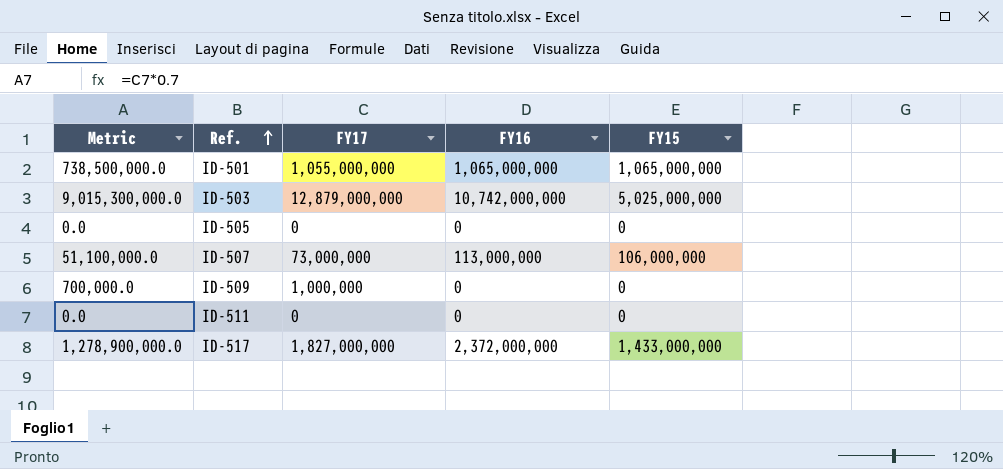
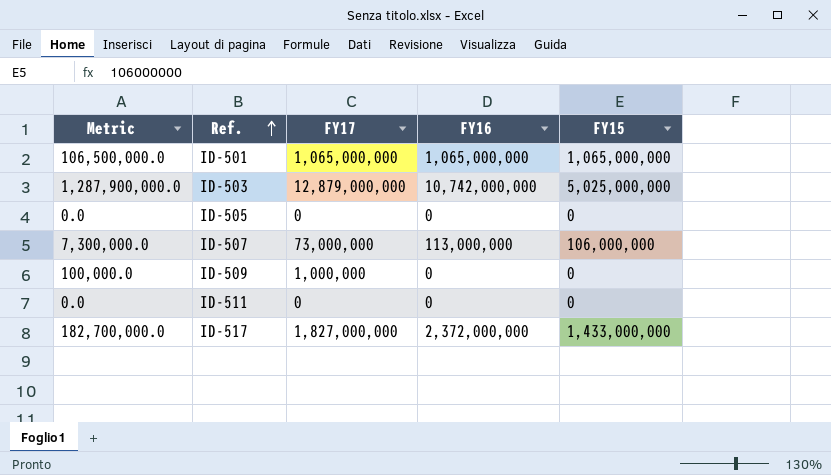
column Metric | formula: [FY17] * 0.7 -> [FY17] * 0.1
ID-501 | FY17: 1,055,000,000 -> 1,065,000,000

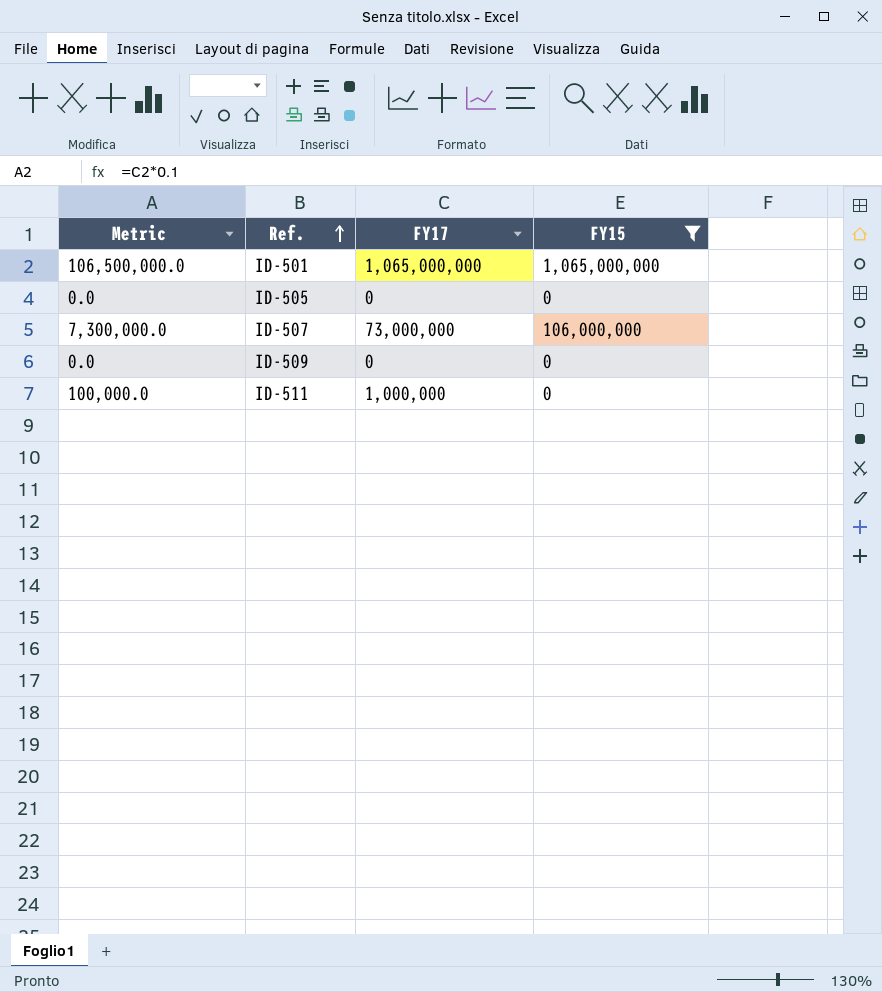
filter: none -> FY15 <= 1,065,000,000
column FY16 | position: 4 -> none
ID-509 | Metric: 100,000.0 -> 0.0
ID-509 | FY17: 1,000,000 -> 0
ID-511 | Metric: 0.0 -> 100,000.0
ID-511 | FY17: 0 -> 1,000,000

